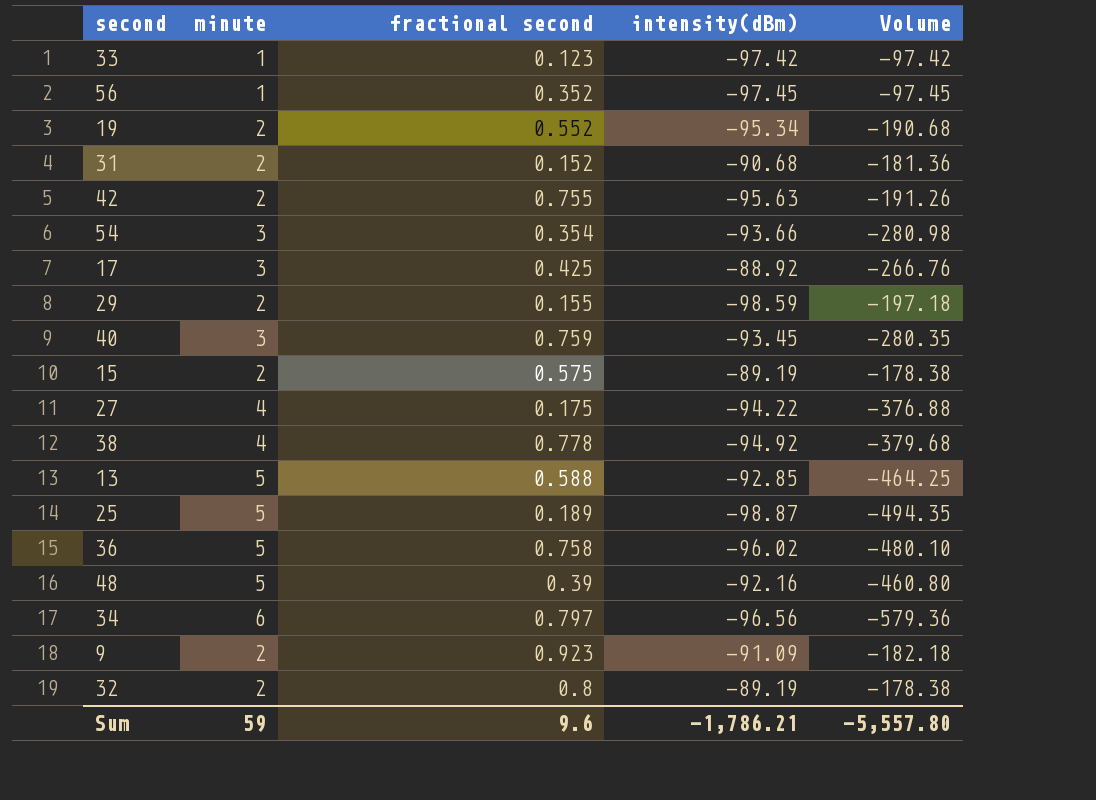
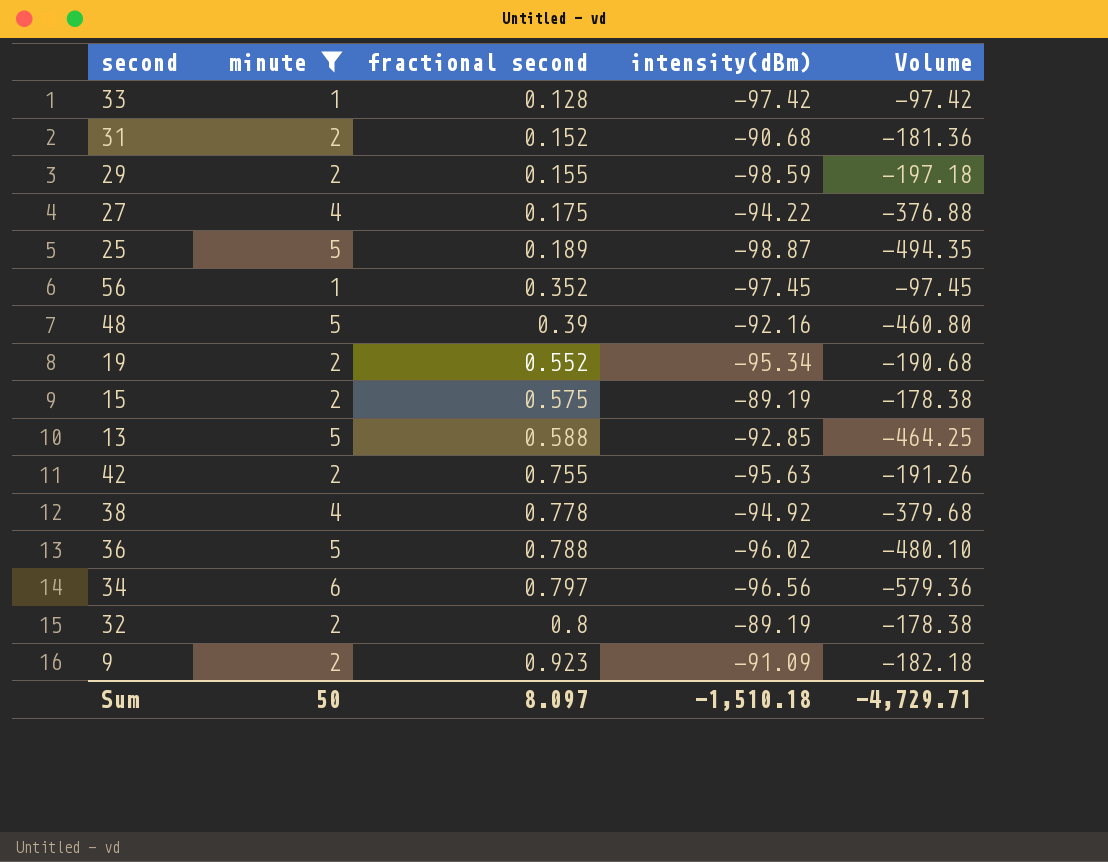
filter: none -> minute != 3
row order: none -> fractional second ascending
33 | fractional second: 0.123 -> 0.128
36 | fractional second: 0.758 -> 0.788
Sum | minute: 59 -> 50
Sum | fractional second: 9.6 -> 8.097
Sum | intensity(dBm): -1,786.21 -> -1,510.18
Sum | Volume: -5,557.80 -> -4,729.71

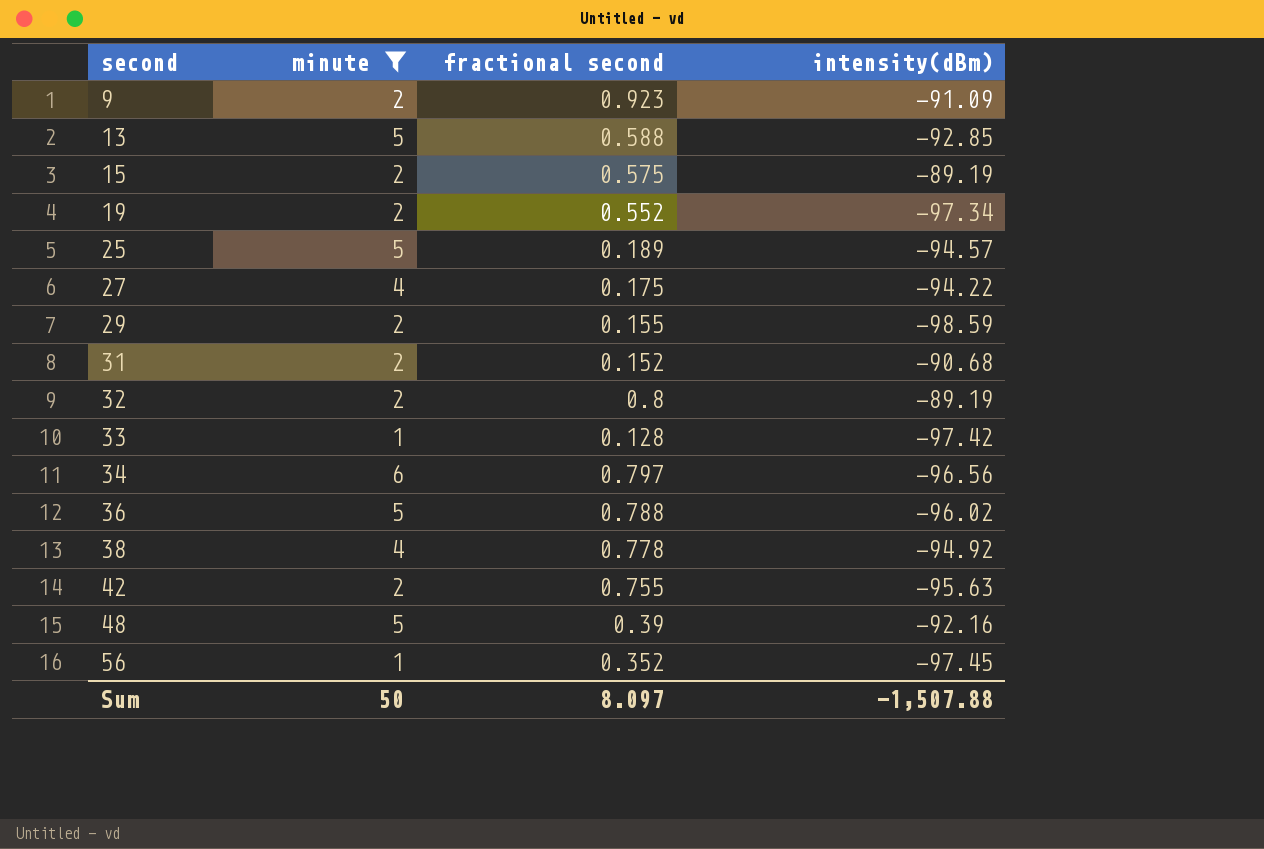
row order: fractional second ascending -> second ascending
column Volume | formula: [minute] * [intensity(dBm)] -> none
19 | intensity(dBm): -95.34 -> -97.34
25 | intensity(dBm): -98.87 -> -94.57
Sum | intensity(dBm): -1,510.18 -> -1,507.88

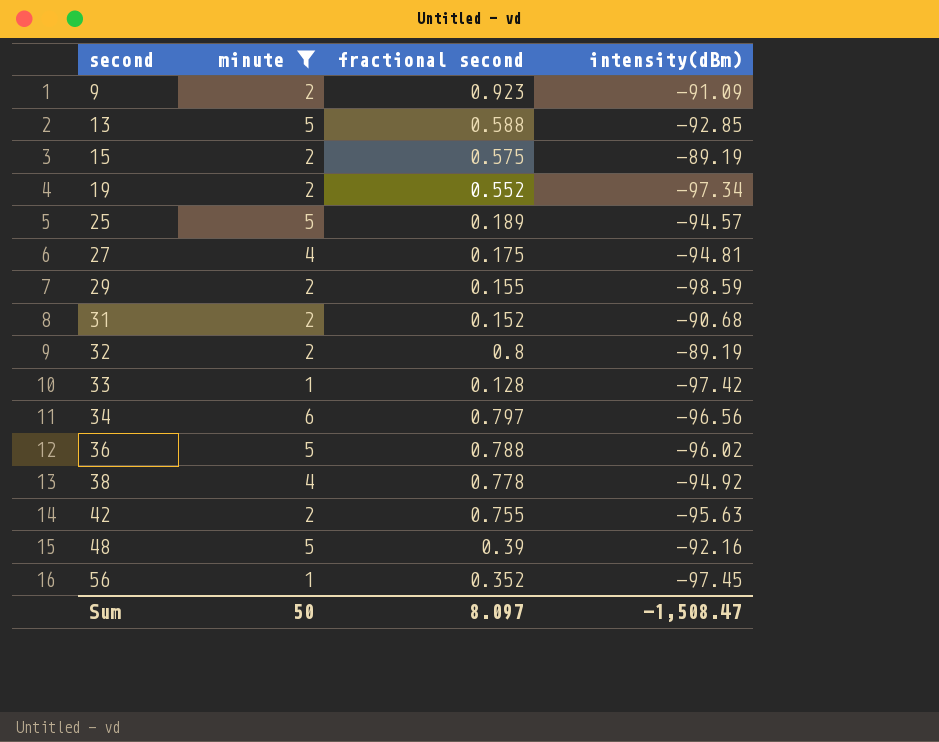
27 | intensity(dBm): -94.22 -> -94.81
Sum | intensity(dBm): -1,507.88 -> -1,508.47

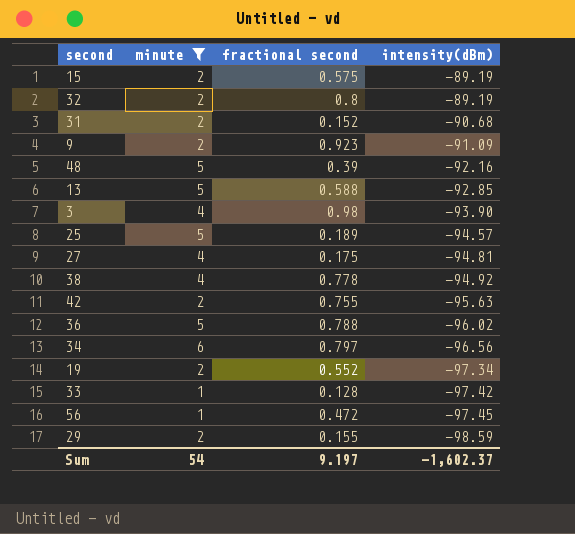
row order: second ascending -> intensity(dBm) descending
row 3: none -> 4 | 0.98 | -93.90
56 | fractional second: 0.352 -> 0.472
Sum | minute: 50 -> 54
Sum | fractional second: 8.097 -> 9.197
Sum | intensity(dBm): -1,508.47 -> -1,602.37

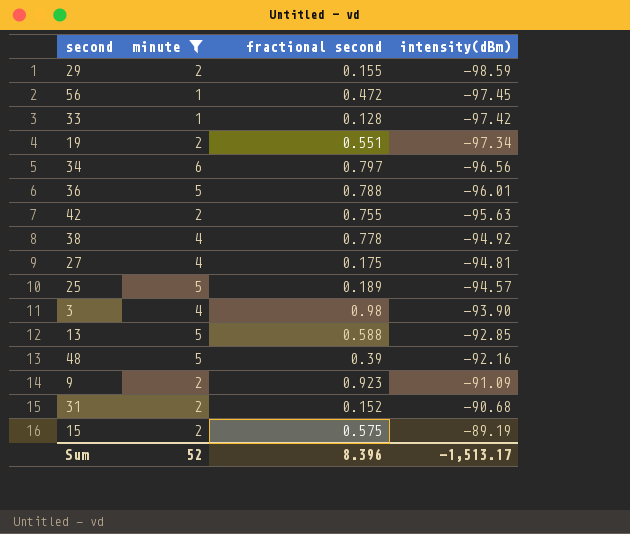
row order: intensity(dBm) descending -> intensity(dBm) ascending
row 32: 2 | 0.8 | -89.19 -> none
19 | fractional second: 0.552 -> 0.551
36 | intensity(dBm): -96.02 -> -96.01
Sum | minute: 54 -> 52
Sum | fractional second: 9.197 -> 8.396
Sum | intensity(dBm): -1,602.37 -> -1,513.17

